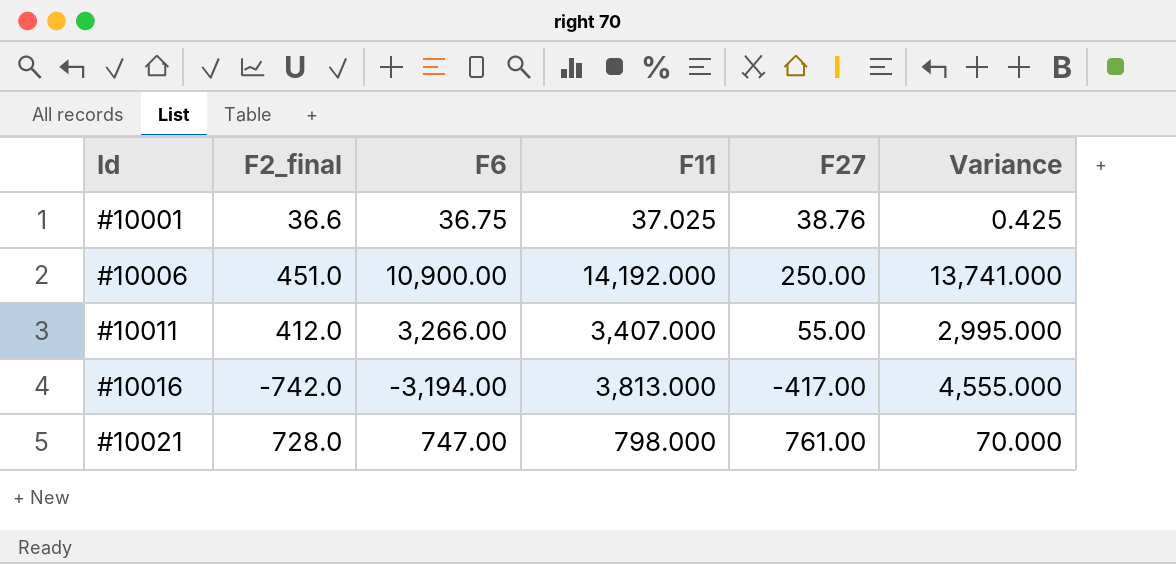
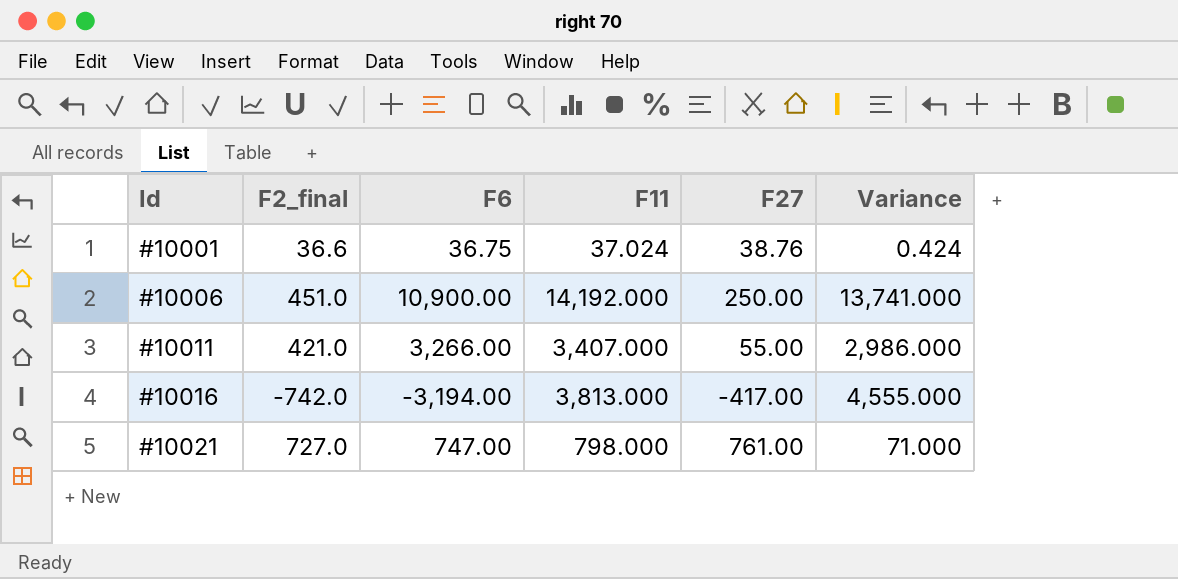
#10001 | F11: 37.025 -> 37.024
#10001 | Variance: 0.425 -> 0.424
#10011 | F2_final: 412.0 -> 421.0
#10011 | Variance: 2,995.000 -> 2,986.000
#10021 | F2_final: 728.0 -> 727.0
#10021 | Variance: 70.000 -> 71.000

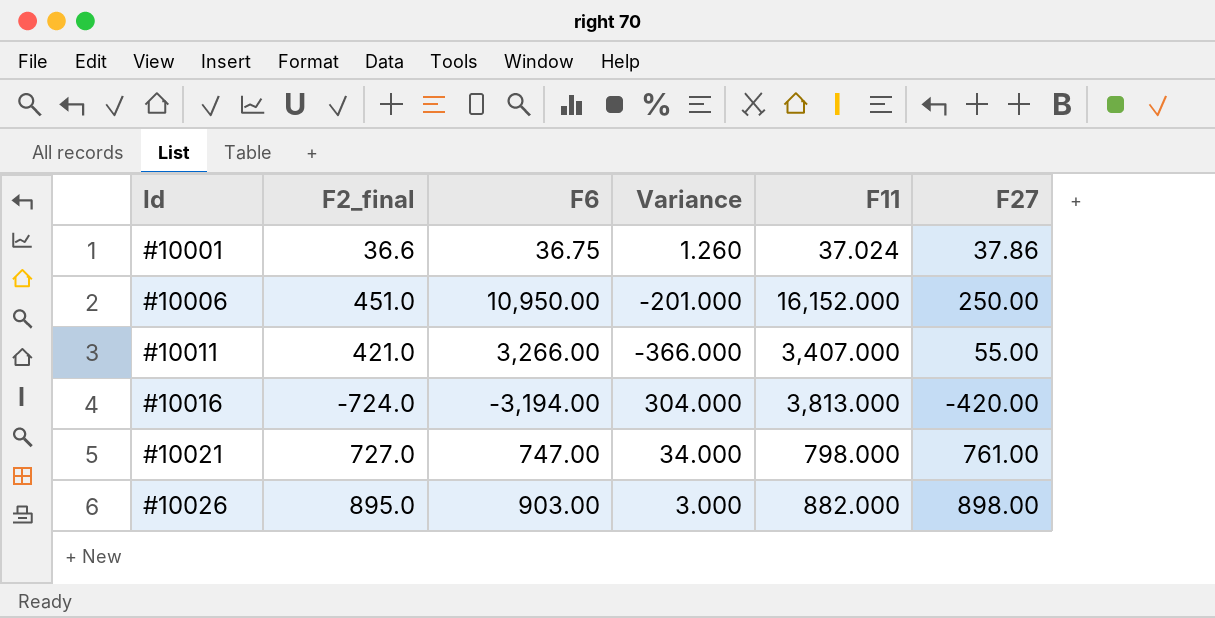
column Variance | formula: [F11] - [F2_final] -> [F27] - [F2_final]
column Variance | position: 6 -> 4
#10001 | F27: 38.76 -> 37.86
#10006 | F6: 10,900.00 -> 10,950.00
#10006 | F11: 14,192.000 -> 16,152.000
#10016 | F2_final: -742.0 -> -724.0
#10016 | F27: -417.00 -> -420.00
row #10026: none -> 895.0 | 903.00 | 3.000 | 882.000 | 898.00

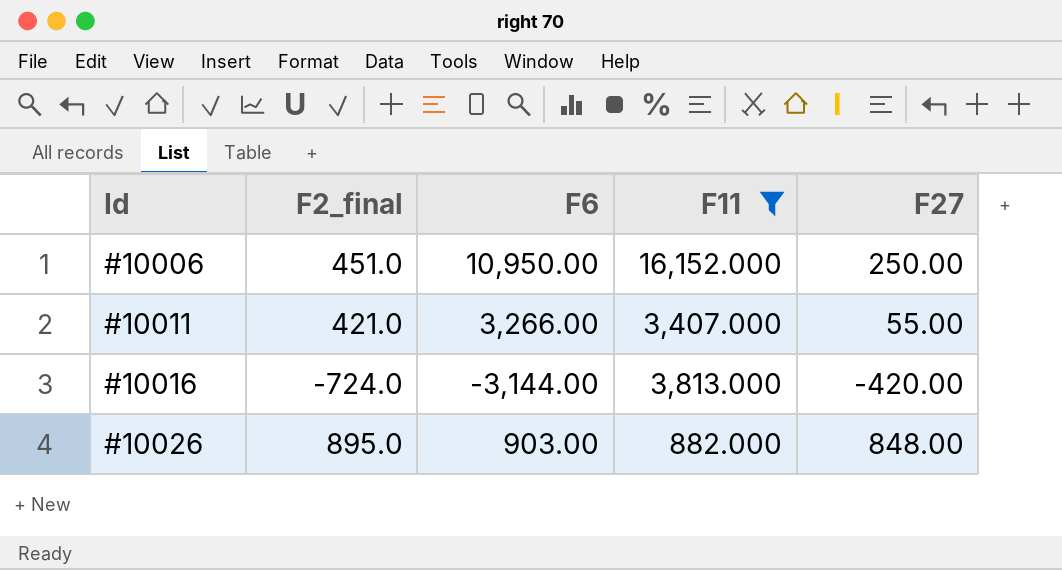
filter: none -> F11 >= 882.000
column Variance | formula: [F27] - [F2_final] -> none
#10016 | F6: -3,194.00 -> -3,144.00
#10026 | F27: 898.00 -> 848.00

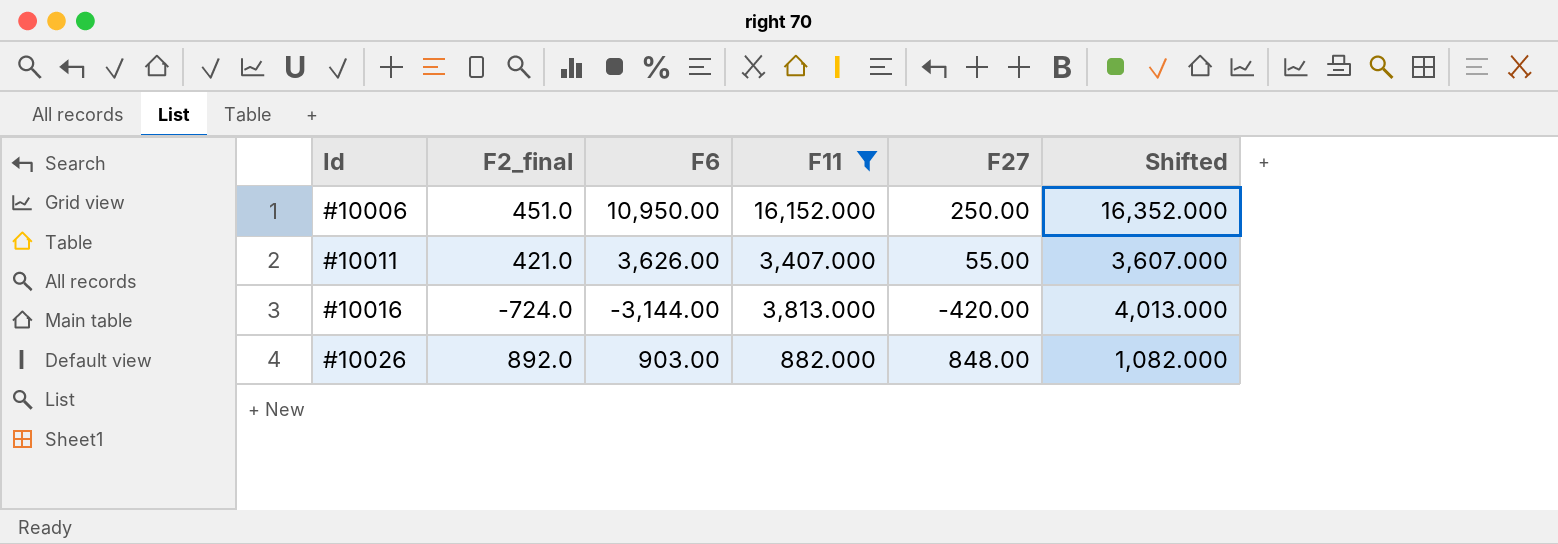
column Shifted | formula: none -> [F11] + 200
#10011 | F6: 3,266.00 -> 3,626.00
#10026 | F2_final: 895.0 -> 892.0

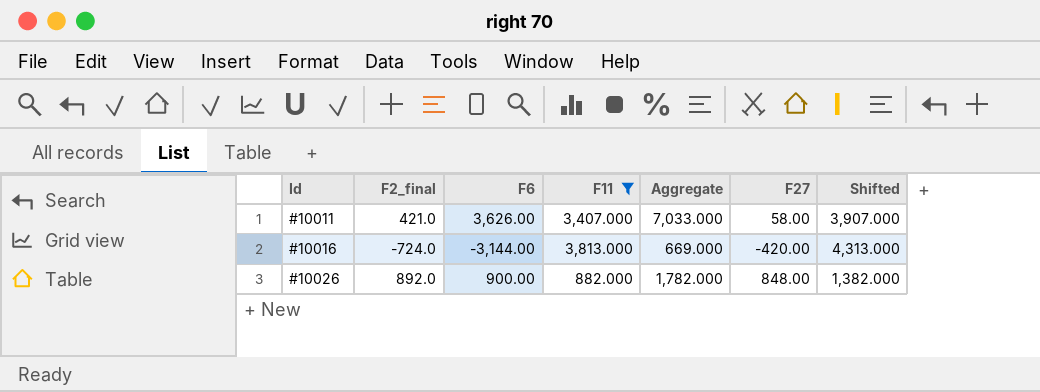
column Aggregate | formula: none -> [F6] + [F11]
column Shifted | formula: [F11] + 200 -> [F11] + 500
row #10006: 451.0 | 10,950.00 | 16,152.000 | 250.00 | 16,352.000 -> none
#10011 | F27: 55.00 -> 58.00
#10026 | F6: 903.00 -> 900.00

